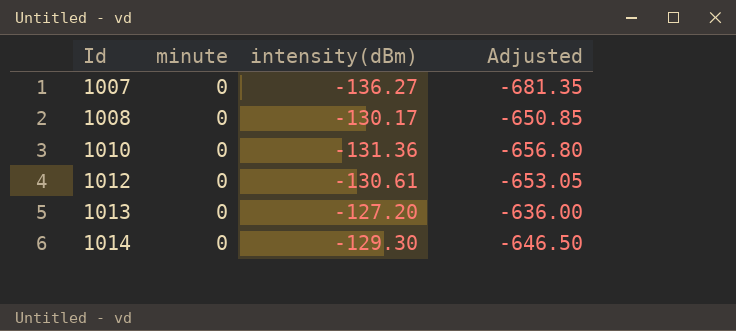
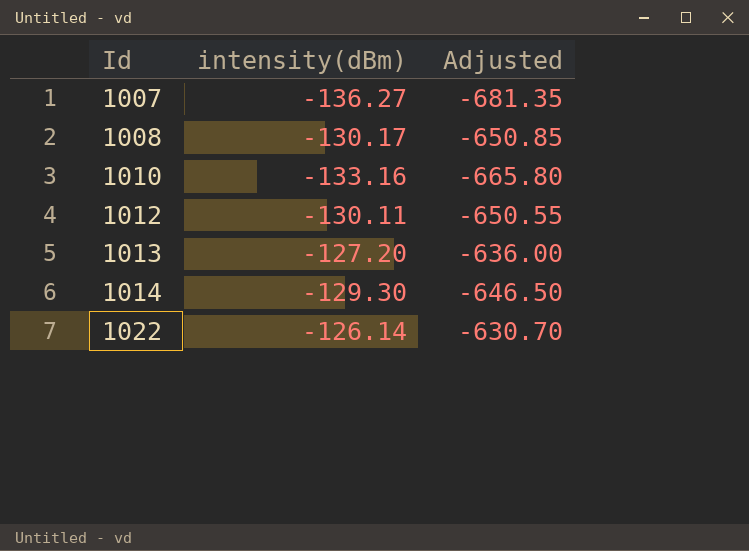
column minute | position: 2 -> none
1010 | intensity(dBm): -131.36 -> -133.16
1010 | Adjusted: -656.80 -> -665.80
1012 | intensity(dBm): -130.61 -> -130.11
1012 | Adjusted: -653.05 -> -650.55
row 1022: none -> -126.14 | -630.70

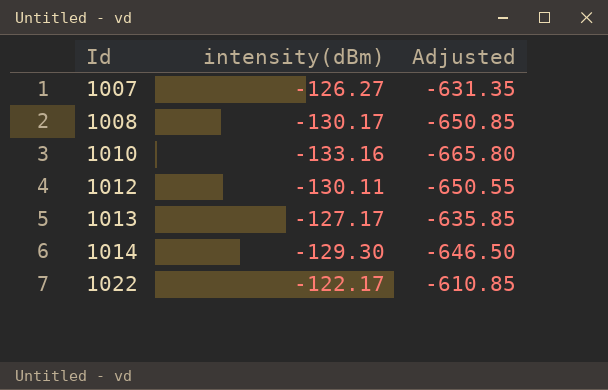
1007 | intensity(dBm): -136.27 -> -126.27
1007 | Adjusted: -681.35 -> -631.35
1013 | intensity(dBm): -127.20 -> -127.17
1013 | Adjusted: -636.00 -> -635.85
1022 | intensity(dBm): -126.14 -> -122.17
1022 | Adjusted: -630.70 -> -610.85

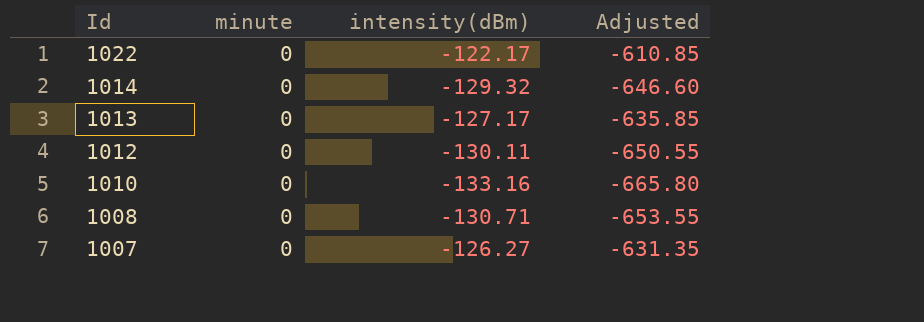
row order: Id ascending -> Id descending
column minute | position: none -> 2
1014 | intensity(dBm): -129.30 -> -129.32
1014 | Adjusted: -646.50 -> -646.60
1008 | intensity(dBm): -130.17 -> -130.71
1008 | Adjusted: -650.85 -> -653.55

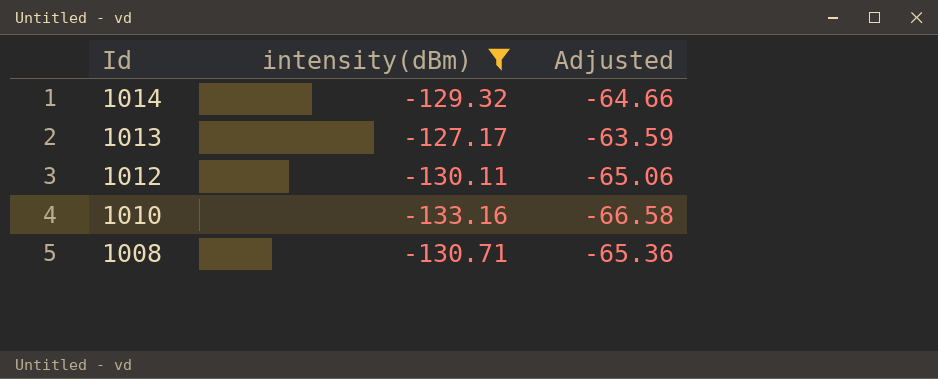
filter: none -> intensity(dBm) <= -127.17
column minute | position: 2 -> none
column Adjusted | formula: [intensity(dBm)] * 5 -> [intensity(dBm)] * 0.5

